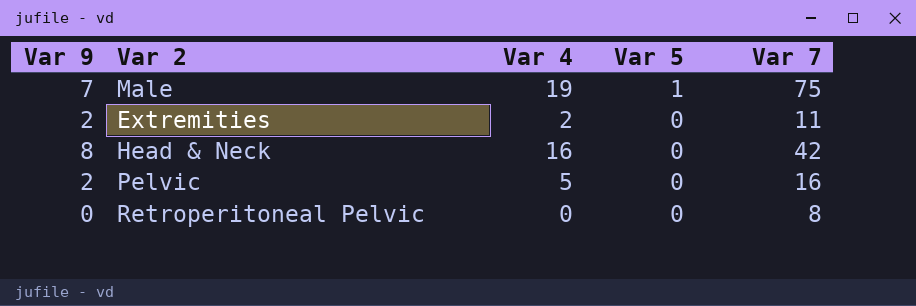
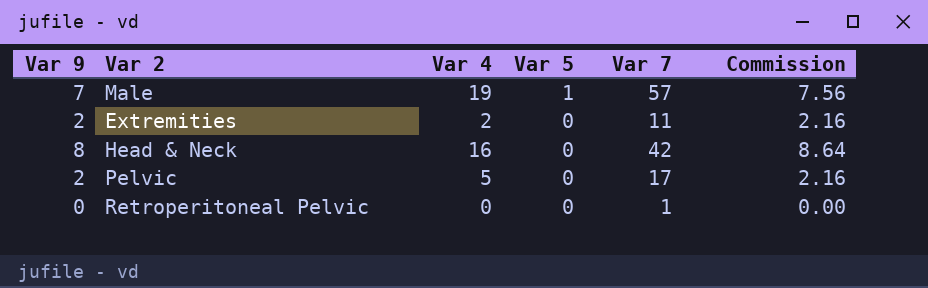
column Commission | formula: none -> [Var 9] * 1.08
Male | Var 7: 75 -> 57
Pelvic | Var 7: 16 -> 17
Retroperitoneal Pelvic | Var 7: 8 -> 1

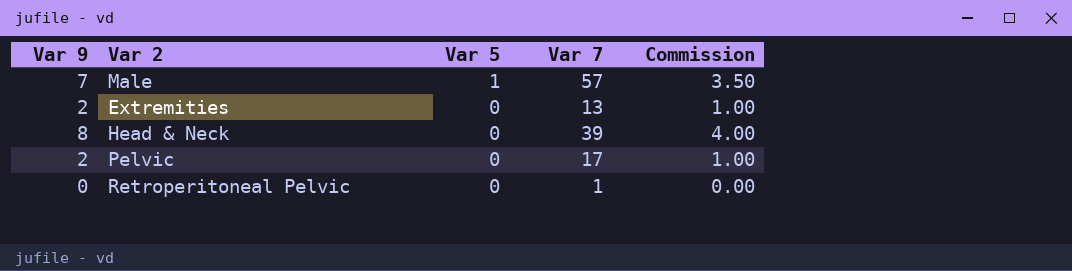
column Var 4 | position: 3 -> none
column Commission | formula: [Var 9] * 1.08 -> [Var 9] * 0.5
Extremities | Var 7: 11 -> 13
Head & Neck | Var 7: 42 -> 39

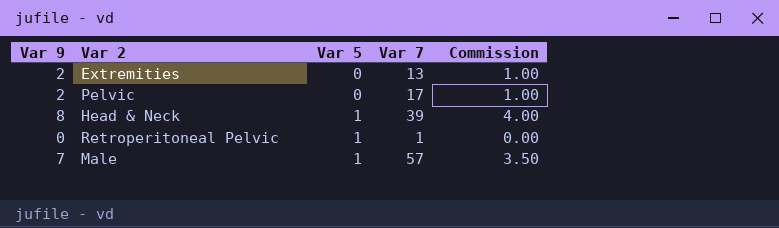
row order: Var 5 descending -> Var 5 ascending
Head & Neck | Var 5: 0 -> 1
Retroperitoneal Pelvic | Var 5: 0 -> 1

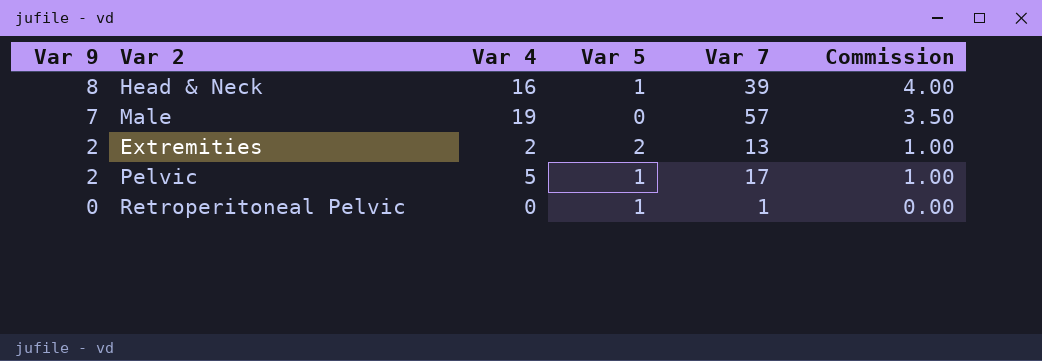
row order: Var 5 ascending -> Var 9 descending
column Var 4 | position: none -> 3
Male | Var 5: 1 -> 0
Extremities | Var 5: 0 -> 2
Pelvic | Var 5: 0 -> 1

